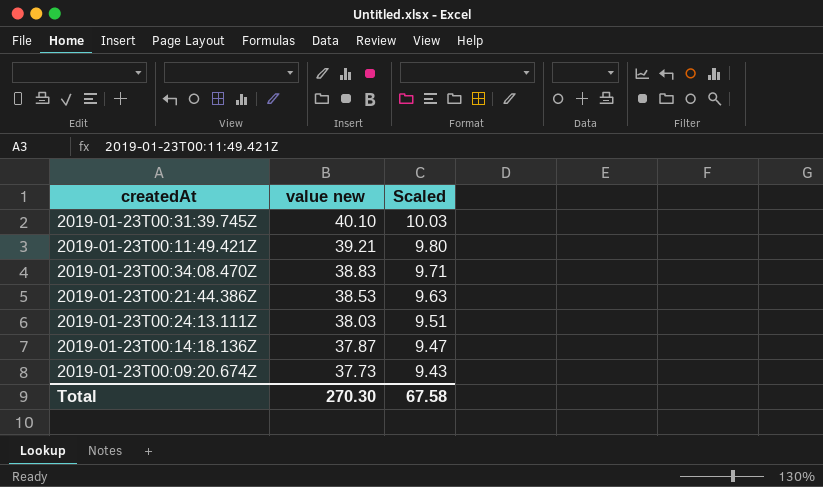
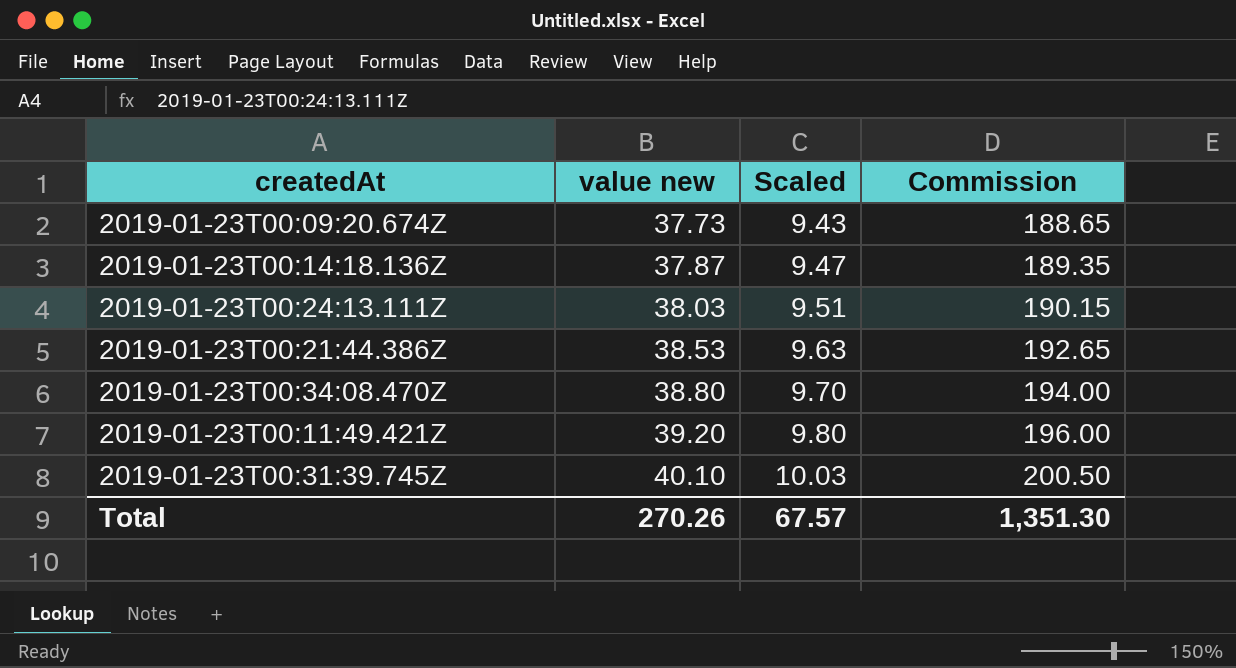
row order: value new descending -> value new ascending
column Commission | formula: none -> [value new] * 5
2019-01-23T00:34:08.470Z | value new: 38.83 -> 38.80
2019-01-23T00:34:08.470Z | Scaled: 9.71 -> 9.70
2019-01-23T00:11:49.421Z | value new: 39.21 -> 39.20
Total | value new: 270.30 -> 270.26
Total | Scaled: 67.58 -> 67.57

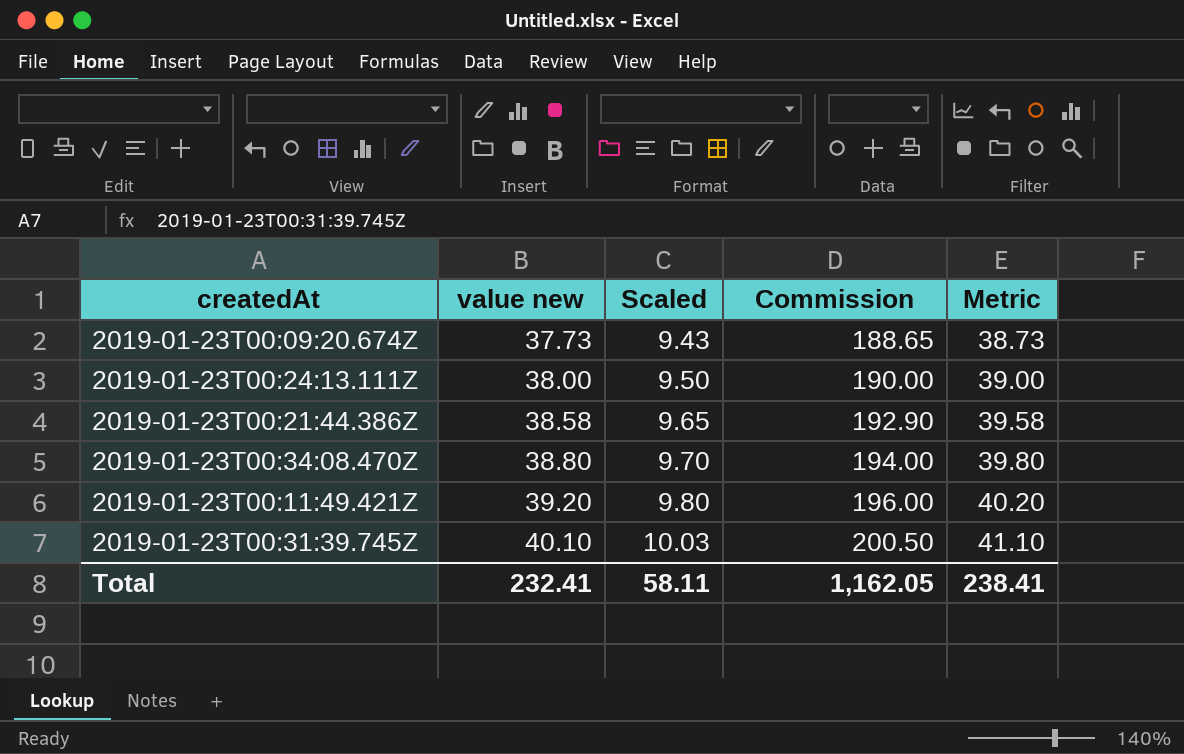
column Metric | formula: none -> [value new] + 1
row 2019-01-23T00:14:18.136Z: 37.87 | 9.47 | 189.35 -> none
2019-01-23T00:24:13.111Z | value new: 38.03 -> 38.00
2019-01-23T00:24:13.111Z | Scaled: 9.51 -> 9.50
2019-01-23T00:24:13.111Z | Commission: 190.15 -> 190.00
2019-01-23T00:21:44.386Z | value new: 38.53 -> 38.58
2019-01-23T00:21:44.386Z | Scaled: 9.63 -> 9.65
2019-01-23T00:21:44.386Z | Commission: 192.65 -> 192.90
Total | value new: 270.26 -> 232.41
Total | Scaled: 67.57 -> 58.11
Total | Commission: 1,351.30 -> 1,162.05

